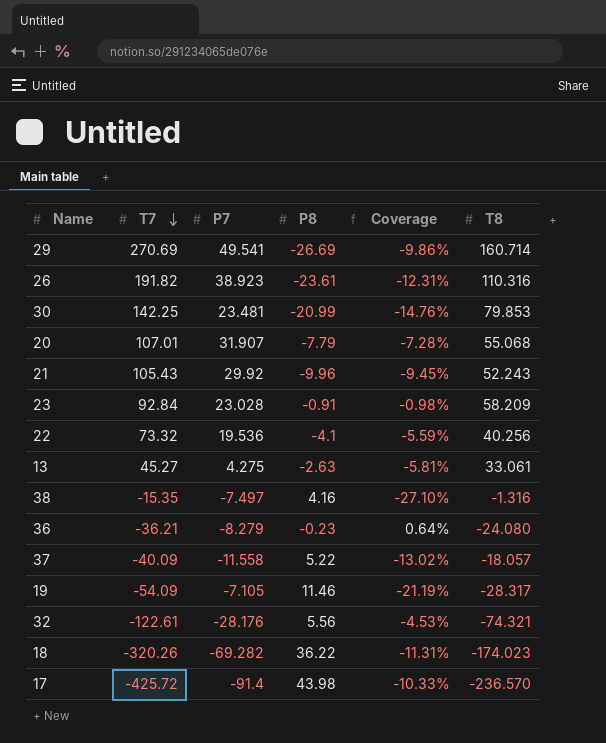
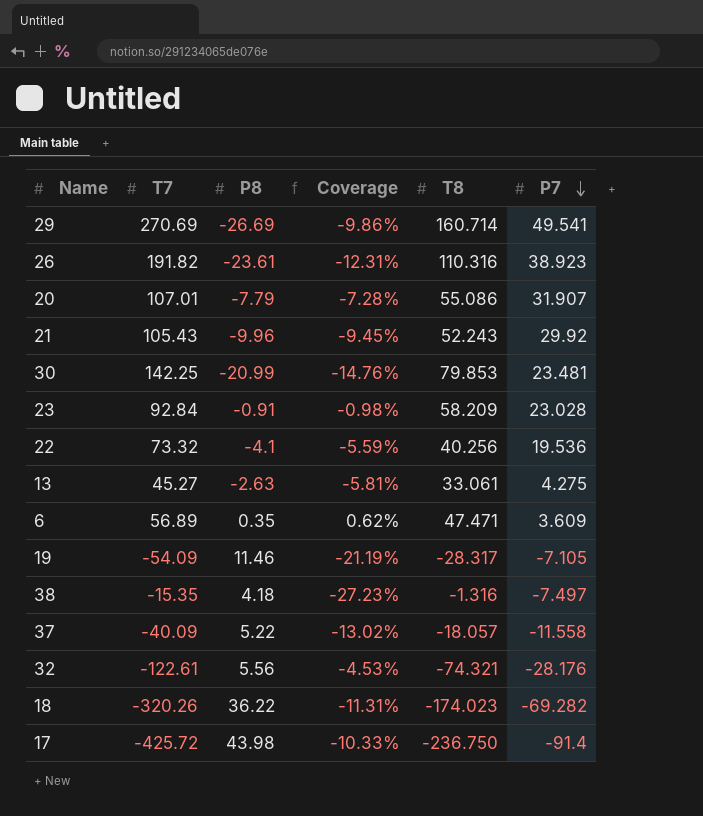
row order: T7 descending -> P7 descending
column P7 | position: 3 -> 6
row 36: -36.21 | -8.279 | -0.23 | 0.64% | -24.080 -> none
20 | T8: 55.068 -> 55.086
row 6: none -> 56.89 | 0.35 | 0.62% | 47.471 | 3.609
38 | P8: 4.16 -> 4.18
38 | Coverage: -27.10% -> -27.23%
17 | T8: -236.570 -> -236.750

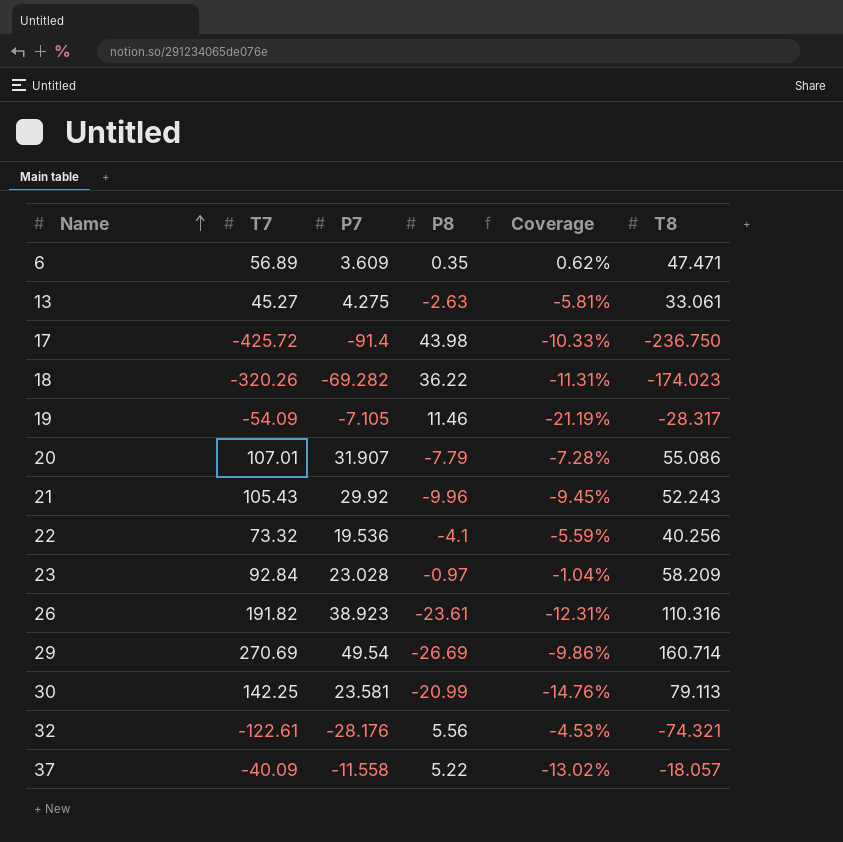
row order: P7 descending -> Name ascending
column P7 | position: 6 -> 3
row 38: -15.35 | 4.18 | -27.23% | -1.316 | -7.497 -> none
23 | P8: -0.91 -> -0.97
23 | Coverage: -0.98% -> -1.04%
29 | P7: 49.541 -> 49.54
30 | P7: 23.481 -> 23.581
30 | T8: 79.853 -> 79.113

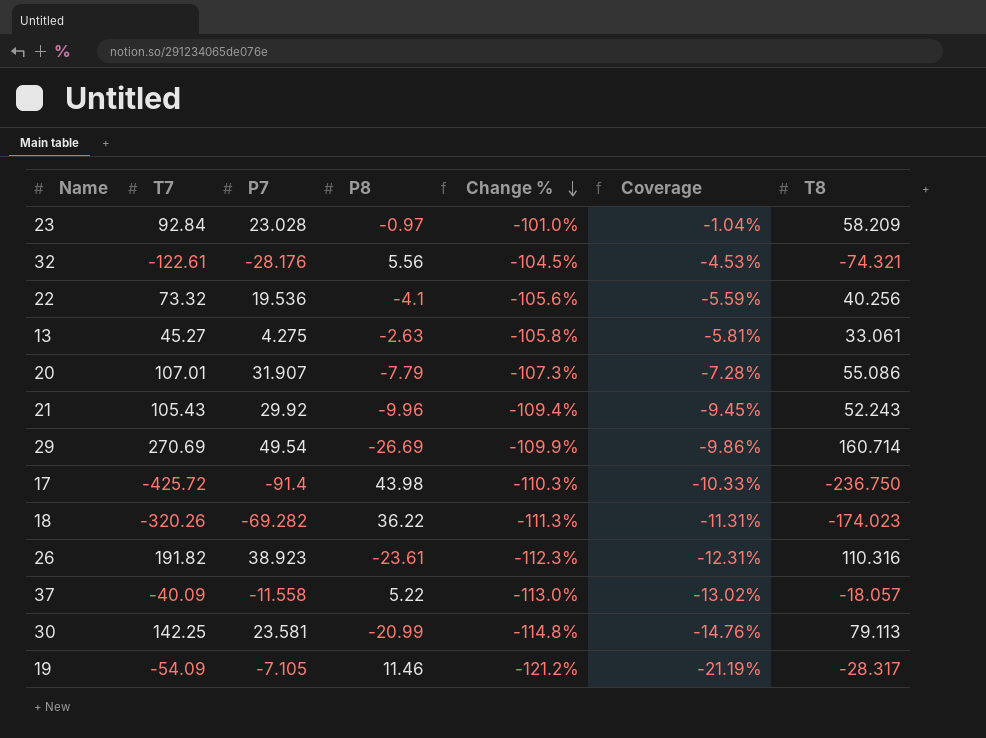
row order: Name ascending -> Change % descending
column Change % | formula: none -> ([P8] - [T7]) / [T7]
row 6: 56.89 | 3.609 | 0.35 | 0.62% | 47.471 -> none

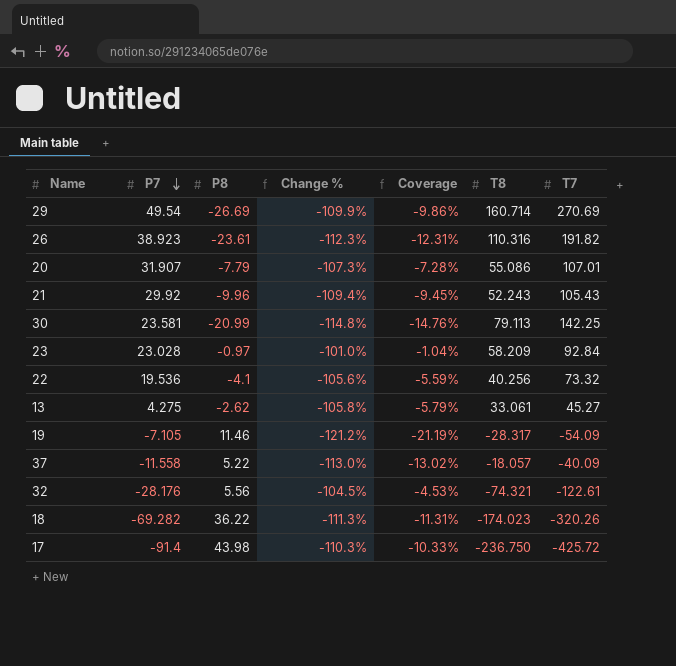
row order: Change % descending -> P7 descending
column T7 | position: 2 -> 7
13 | P8: -2.63 -> -2.62
13 | Coverage: -5.81% -> -5.79%

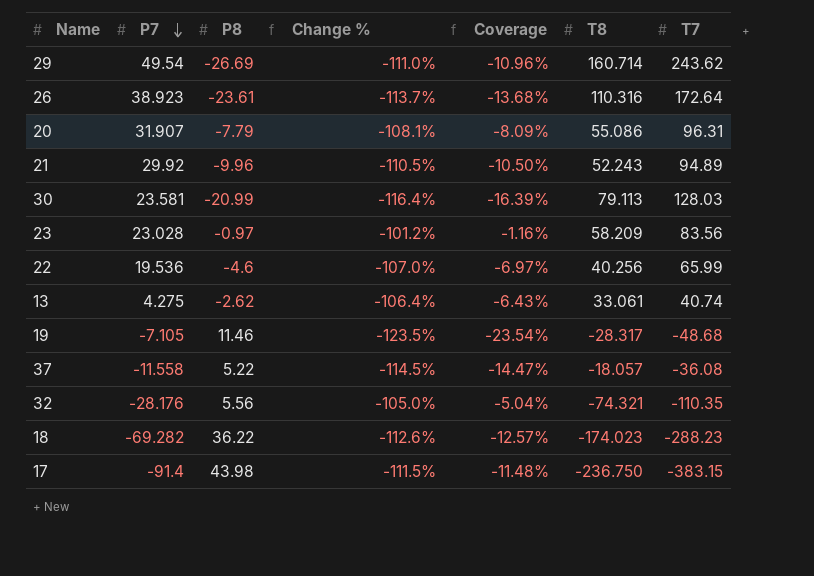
29 | Change %: -109.9% -> -111.0%
29 | Coverage: -9.86% -> -10.96%
29 | T7: 270.69 -> 243.62
26 | Change %: -112.3% -> -113.7%
26 | Coverage: -12.31% -> -13.68%
26 | T7: 191.82 -> 172.64
20 | Change %: -107.3% -> -108.1%
20 | Coverage: -7.28% -> -8.09%
20 | T7: 107.01 -> 96.31
21 | Change %: -109.4% -> -110.5%
21 | Coverage: -9.45% -> -10.50%
21 | T7: 105.43 -> 94.89
30 | Change %: -114.8% -> -116.4%
30 | Coverage: -14.76% -> -16.39%
30 | T7: 142.25 -> 128.03
23 | Change %: -101.0% -> -101.2%
23 | Coverage: -1.04% -> -1.16%
23 | T7: 92.84 -> 83.56
22 | P8: -4.1 -> -4.6
22 | Change %: -105.6% -> -107.0%
22 | Coverage: -5.59% -> -6.97%
22 | T7: 73.32 -> 65.99
13 | Change %: -105.8% -> -106.4%
13 | Coverage: -5.79% -> -6.43%
13 | T7: 45.27 -> 40.74
19 | Change %: -121.2% -> -123.5%
19 | Coverage: -21.19% -> -23.54%
19 | T7: -54.09 -> -48.68
37 | Change %: -113.0% -> -114.5%
37 | Coverage: -13.02% -> -14.47%
37 | T7: -40.09 -> -36.08
32 | Change %: -104.5% -> -105.0%
32 | Coverage: -4.53% -> -5.04%
32 | T7: -122.61 -> -110.35
18 | Change %: -111.3% -> -112.6%
18 | Coverage: -11.31% -> -12.57%
18 | T7: -320.26 -> -288.23
17 | Change %: -110.3% -> -111.5%
17 | Coverage: -10.33% -> -11.48%
17 | T7: -425.72 -> -383.15

